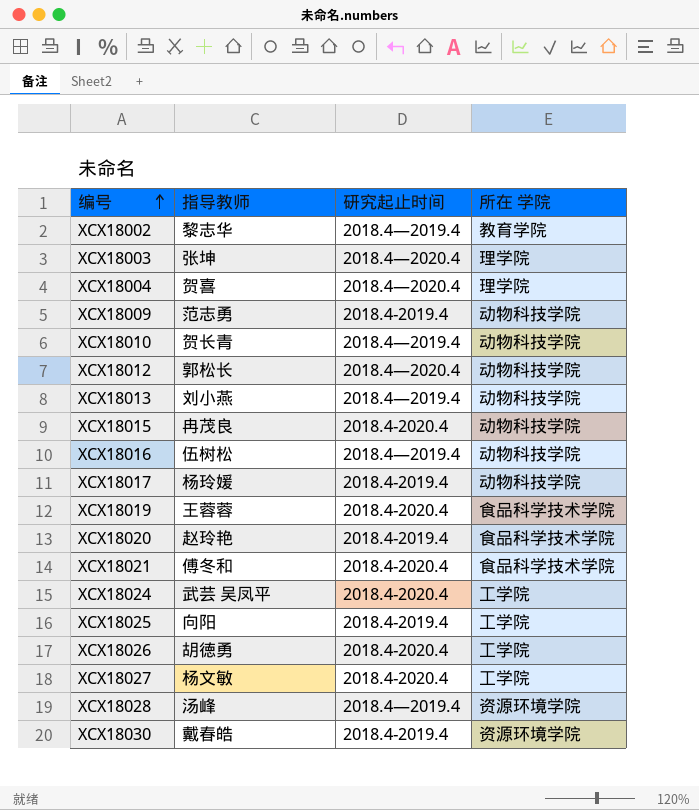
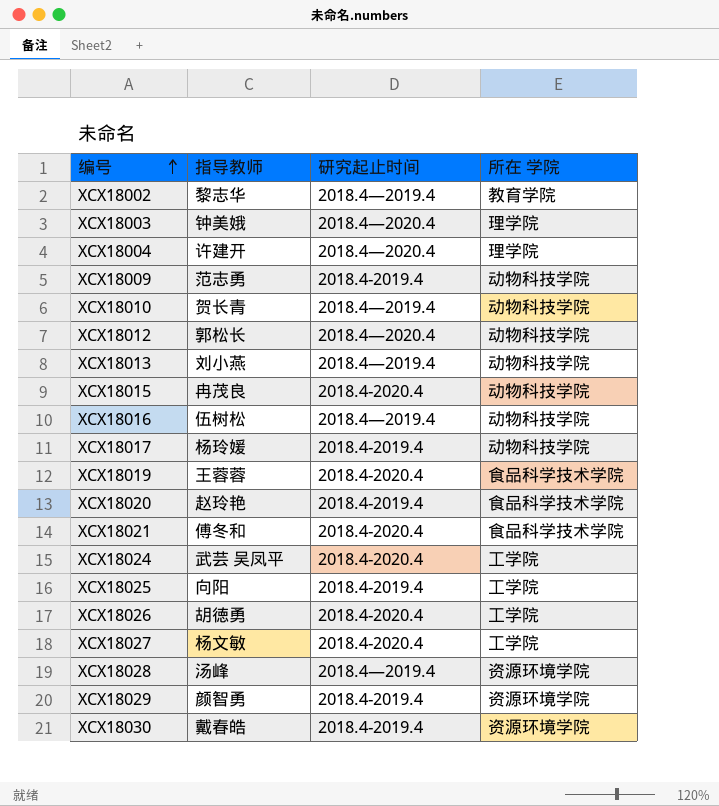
XCX18003 | 指导教师: 张坤 -> 钟美娥
XCX18004 | 指导教师: 贺喜 -> 许建开
row XCX18029: none -> 颜智勇 | 2018.4-2019.4 | 资源环境学院

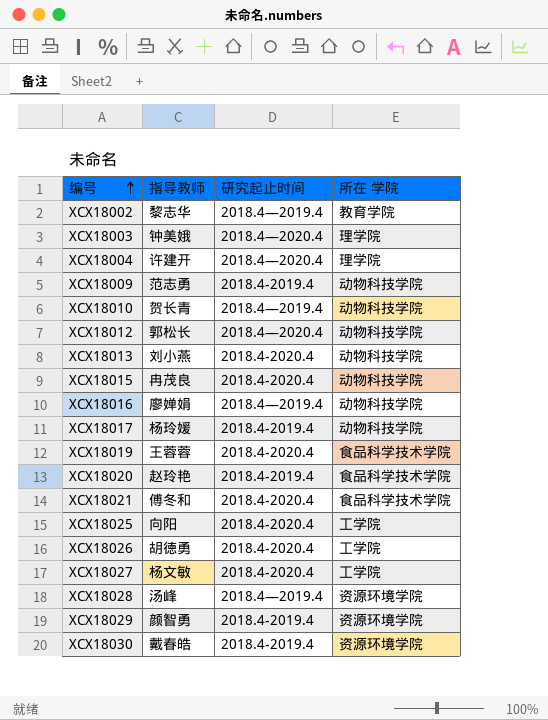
row XCX18024: 武芸 吴凤平 | 2018.4-2020.4 | 工学院 -> none
XCX18013 | 研究起止时间: 2018.4—2019.4 -> 2018.4-2020.4
XCX18016 | 指导教师: 伍树松 -> 廖婵娟
XCX18025 | 研究起止时间: 2018.4-2019.4 -> 2018.4-2020.4

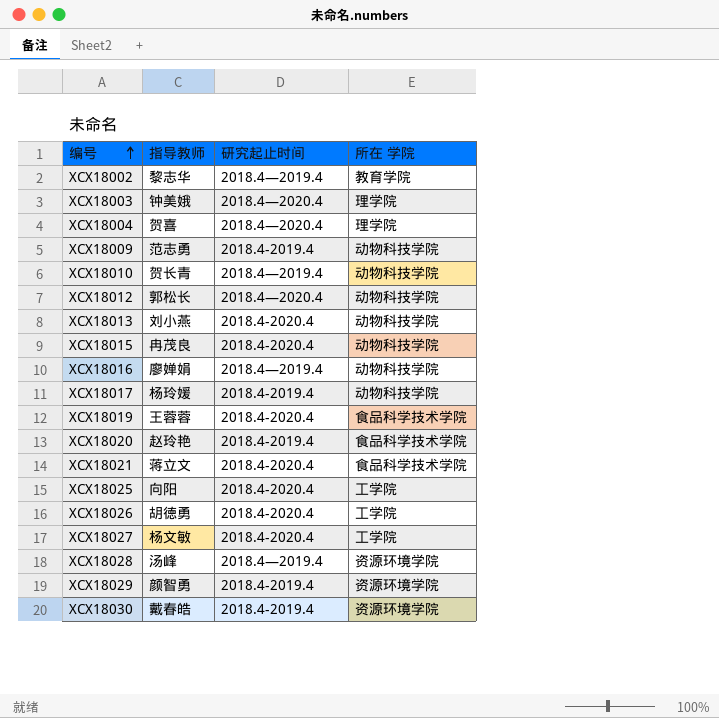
XCX18004 | 指导教师: 许建开 -> 贺喜
XCX18021 | 指导教师: 傅冬和 -> 蒋立文

